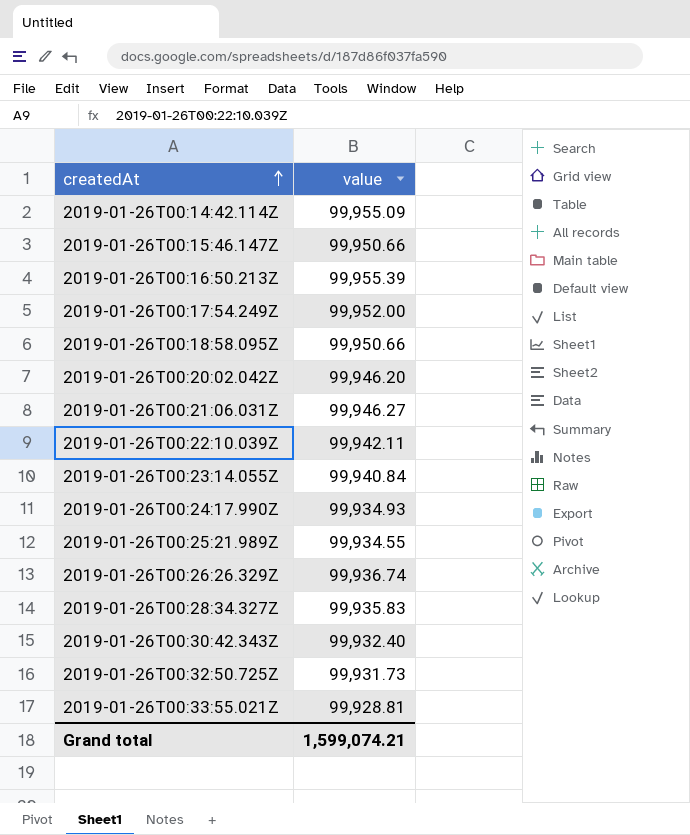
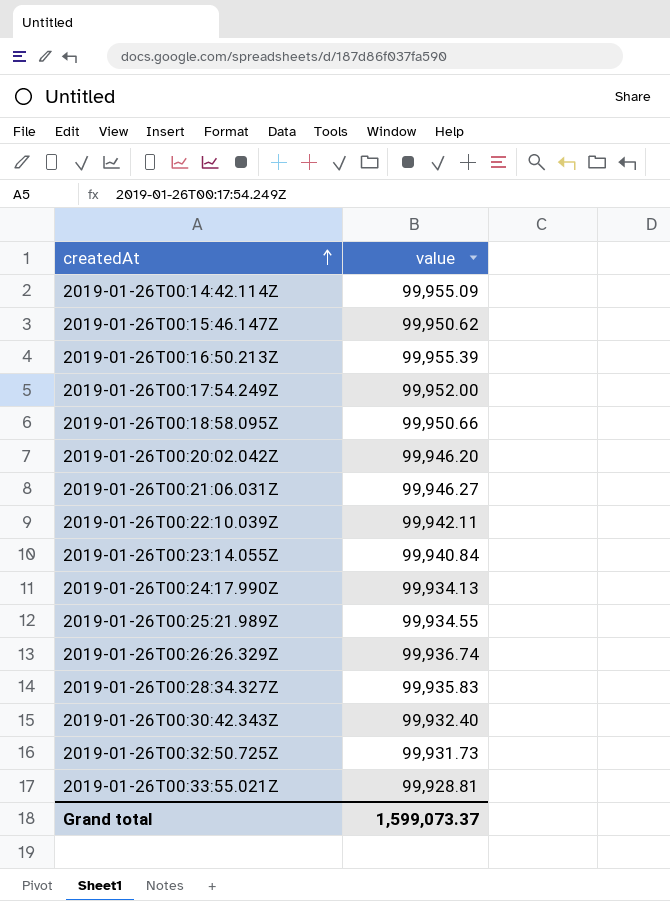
2019-01-26T00:15:46.147Z | value: 99,950.66 -> 99,950.62
2019-01-26T00:24:17.990Z | value: 99,934.93 -> 99,934.13
Grand total | value: 1,599,074.21 -> 1,599,073.37

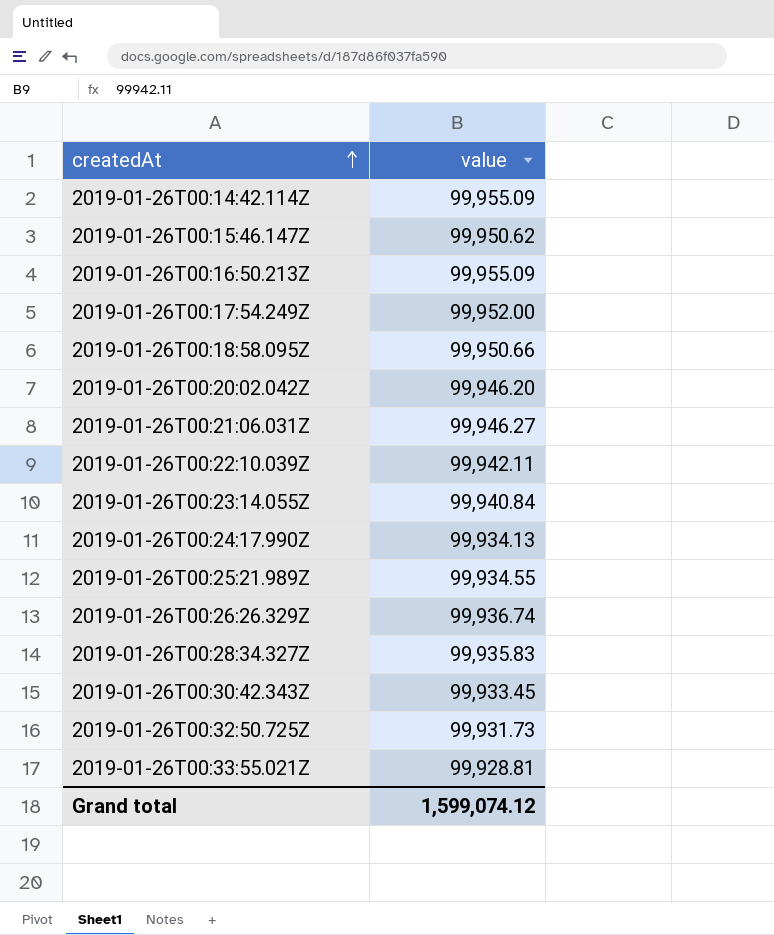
2019-01-26T00:16:50.213Z | value: 99,955.39 -> 99,955.09
2019-01-26T00:30:42.343Z | value: 99,932.40 -> 99,933.45
Grand total | value: 1,599,073.37 -> 1,599,074.12

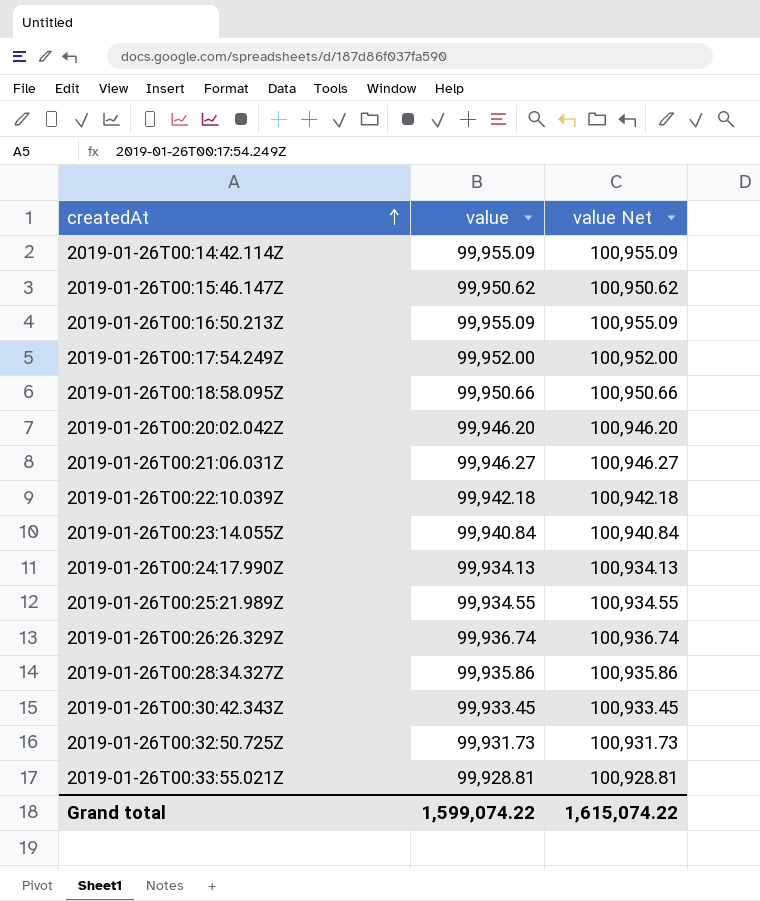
column value Net | formula: none -> [value] + 1000
2019-01-26T00:22:10.039Z | value: 99,942.11 -> 99,942.18
2019-01-26T00:28:34.327Z | value: 99,935.83 -> 99,935.86
Grand total | value: 1,599,074.12 -> 1,599,074.22

